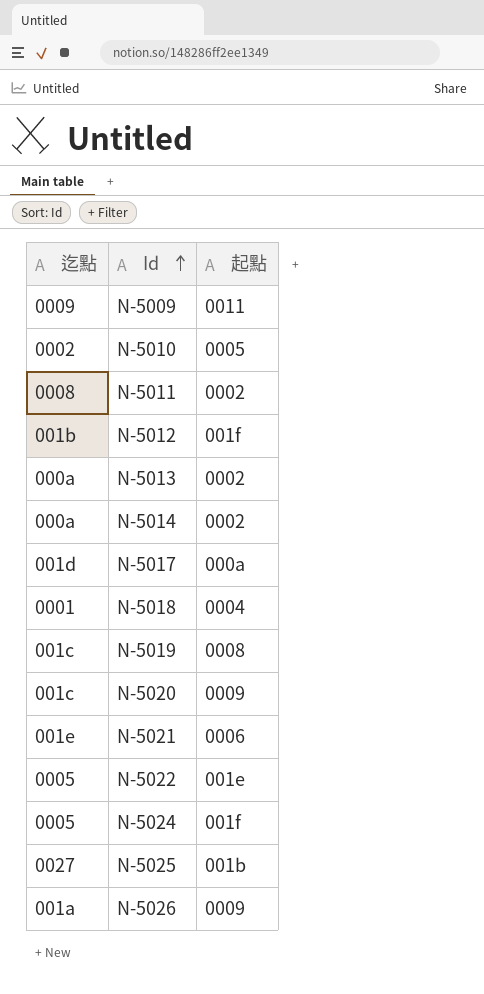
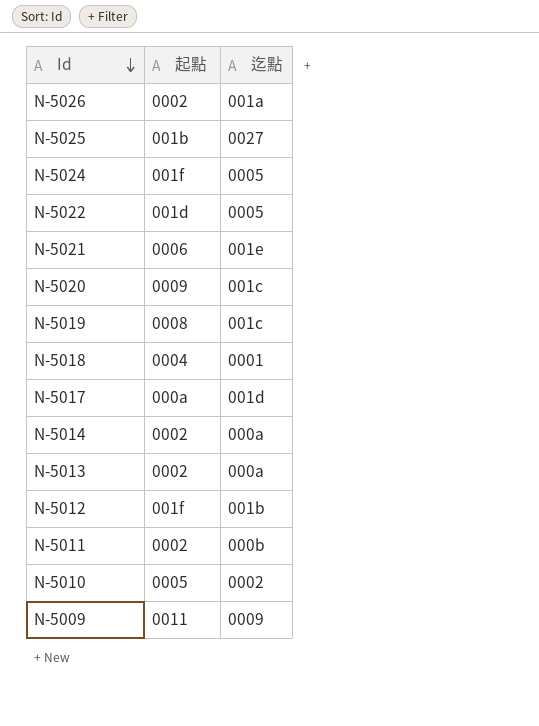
row order: Id ascending -> Id descending
column 迄點 | position: 1 -> 3
N-5026 | 起點: 0009 -> 0002
N-5022 | 起點: 001e -> 001d
N-5011 | 迄點: 0008 -> 000b

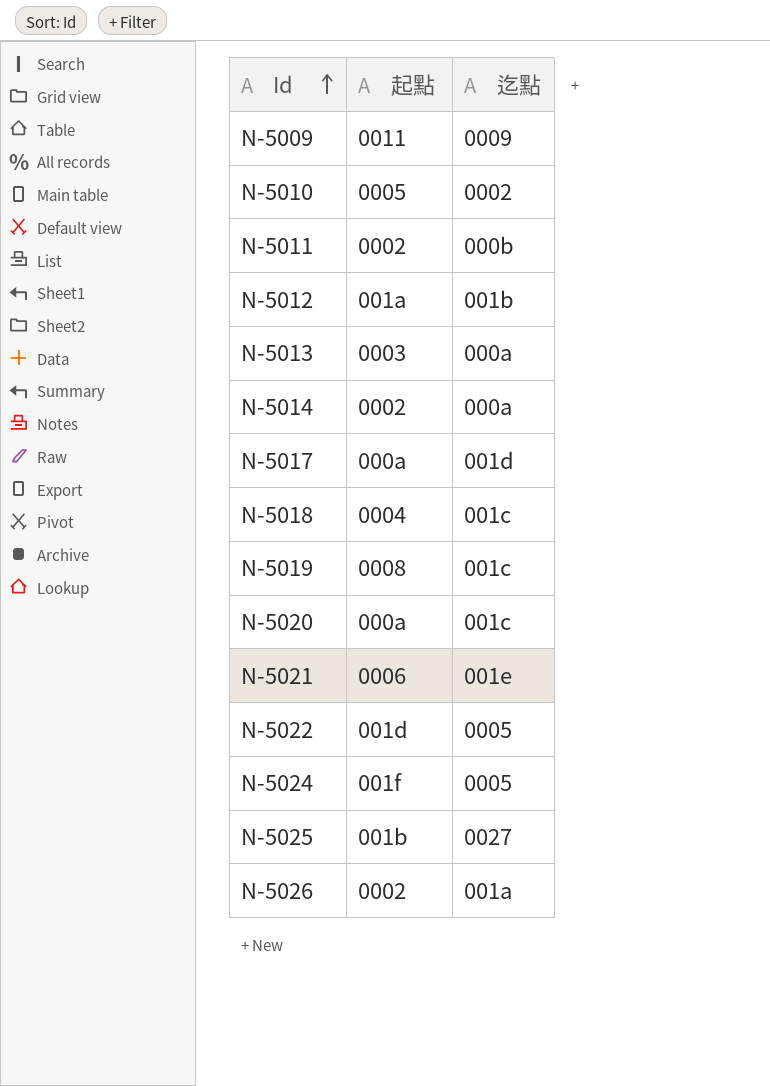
row order: Id descending -> Id ascending
N-5012 | 起點: 001f -> 001a
N-5013 | 起點: 0002 -> 0003
N-5018 | 迄點: 0001 -> 001c
N-5020 | 起點: 0009 -> 000a

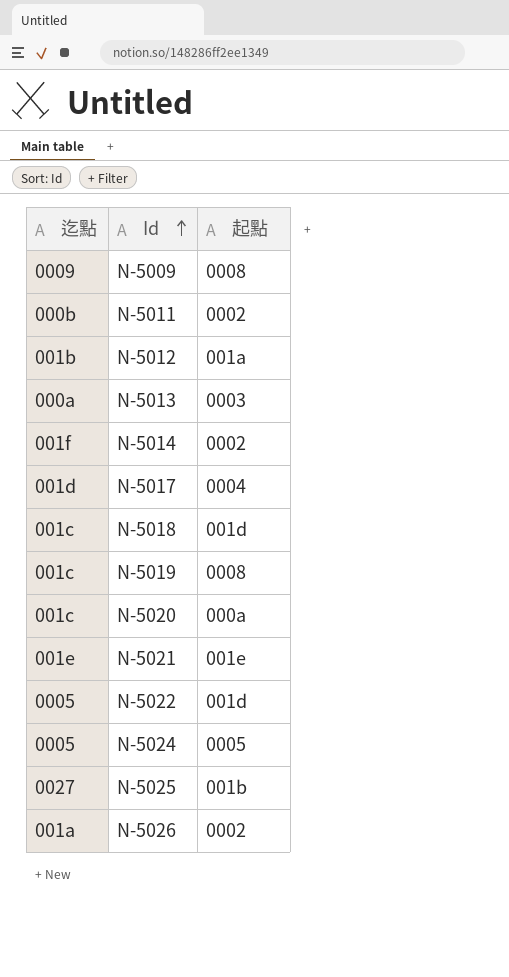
column 迄點 | position: 3 -> 1
row N-5010: 0005 | 0002 -> none
N-5009 | 起點: 0011 -> 0008
N-5014 | 迄點: 000a -> 001f
N-5017 | 起點: 000a -> 0004
N-5018 | 起點: 0004 -> 001d
N-5021 | 起點: 0006 -> 001e
N-5024 | 起點: 001f -> 0005

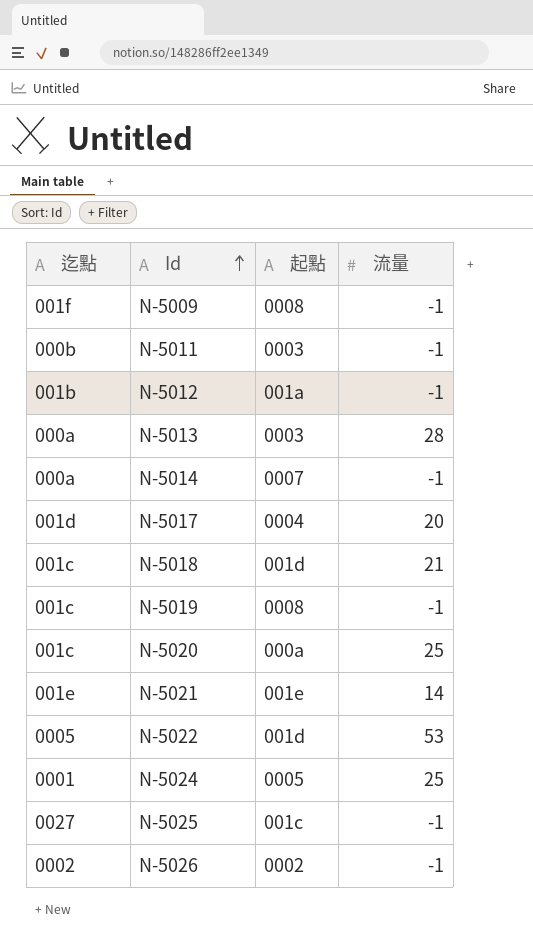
column 流量 | position: none -> 4
N-5009 | 迄點: 0009 -> 001f
N-5011 | 起點: 0002 -> 0003
N-5014 | 迄點: 001f -> 000a
N-5014 | 起點: 0002 -> 0007
N-5024 | 迄點: 0005 -> 0001
N-5025 | 起點: 001b -> 001c
N-5026 | 迄點: 001a -> 0002

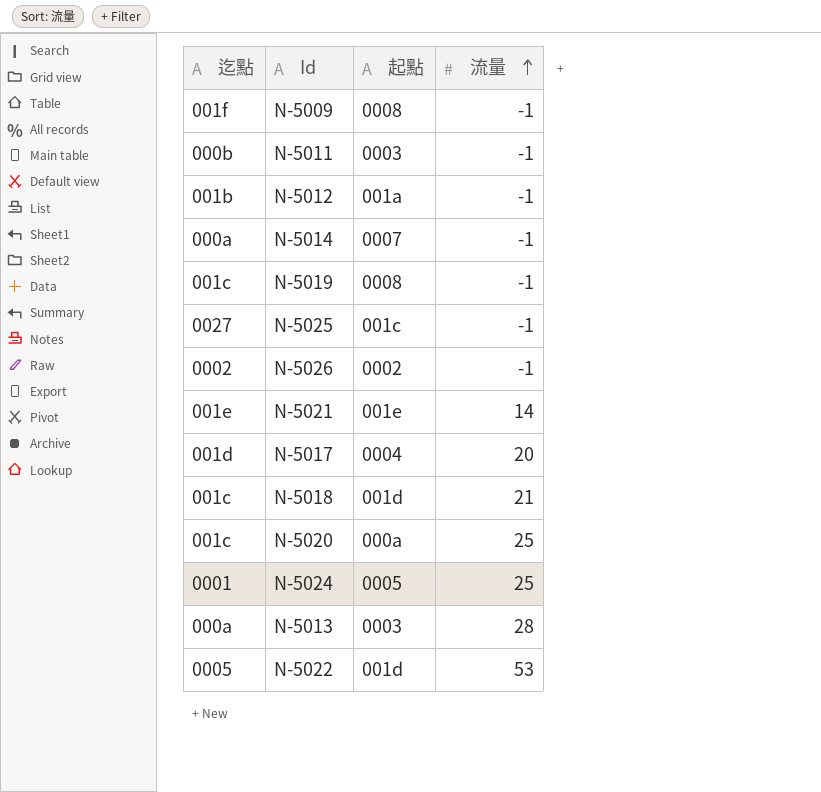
row order: Id ascending -> 流量 ascending

